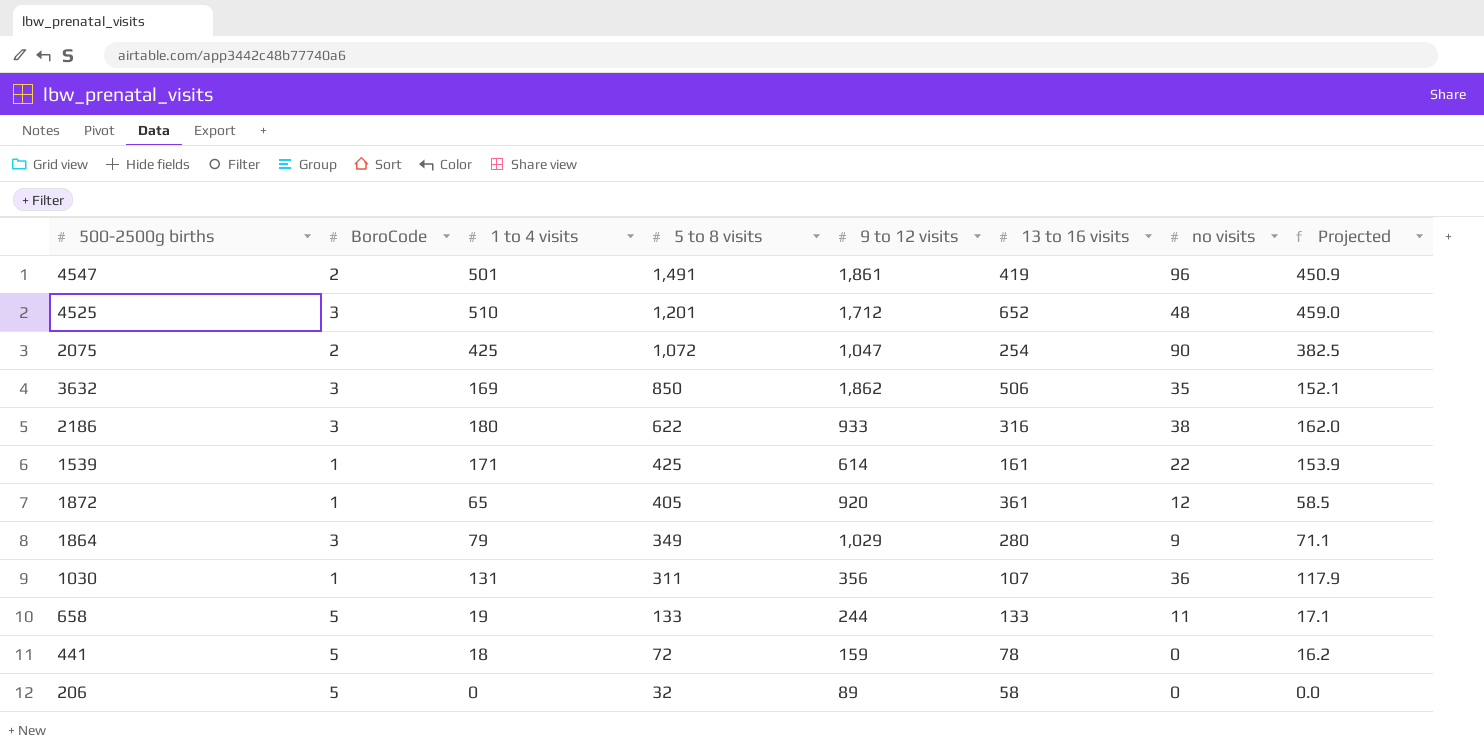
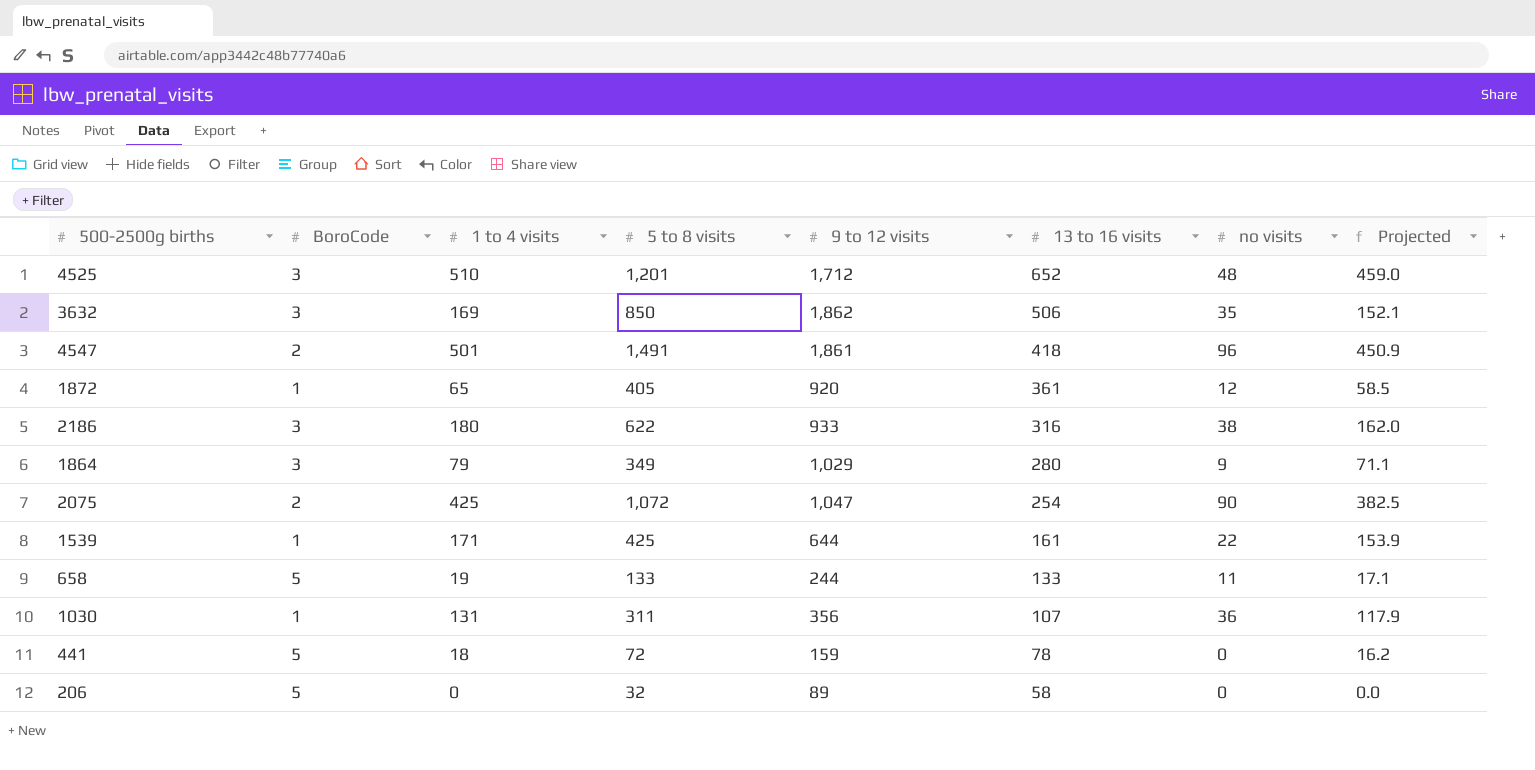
row order: 5 to 8 visits descending -> 13 to 16 visits descending
4547 | 13 to 16 visits: 419 -> 418
1539 | 9 to 12 visits: 614 -> 644

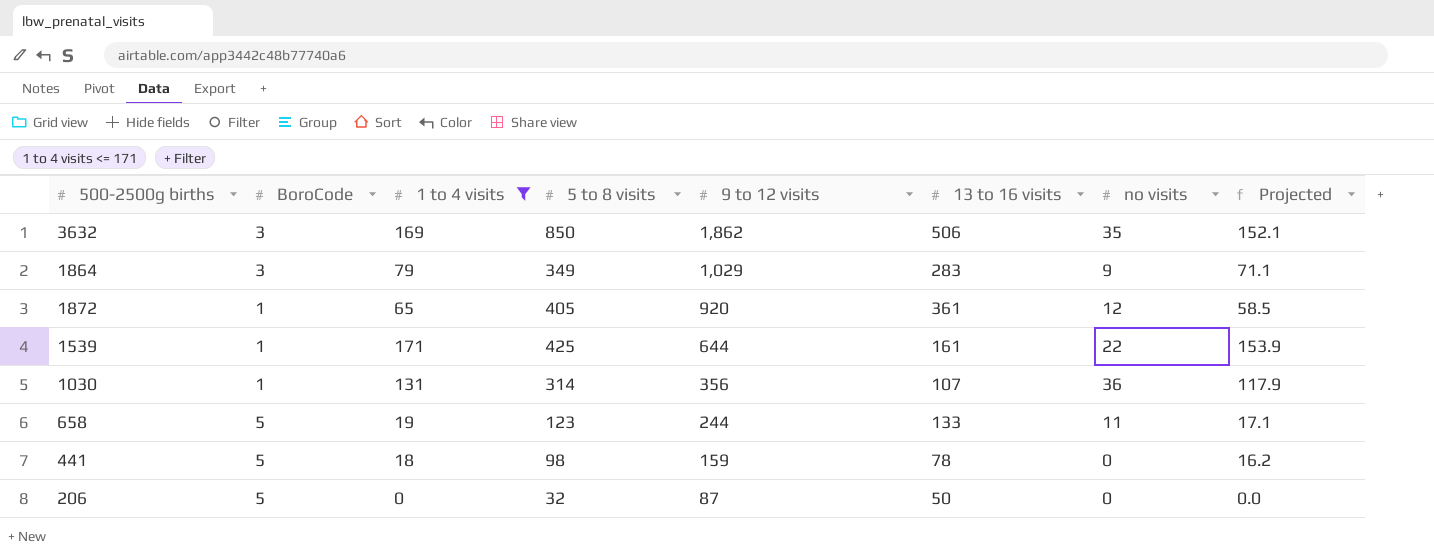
filter: none -> 1 to 4 visits <= 171
row order: 13 to 16 visits descending -> 9 to 12 visits descending
1864 | 13 to 16 visits: 280 -> 283
1030 | 5 to 8 visits: 311 -> 314
658 | 5 to 8 visits: 133 -> 123
441 | 5 to 8 visits: 72 -> 98
206 | 9 to 12 visits: 89 -> 87
206 | 13 to 16 visits: 58 -> 50

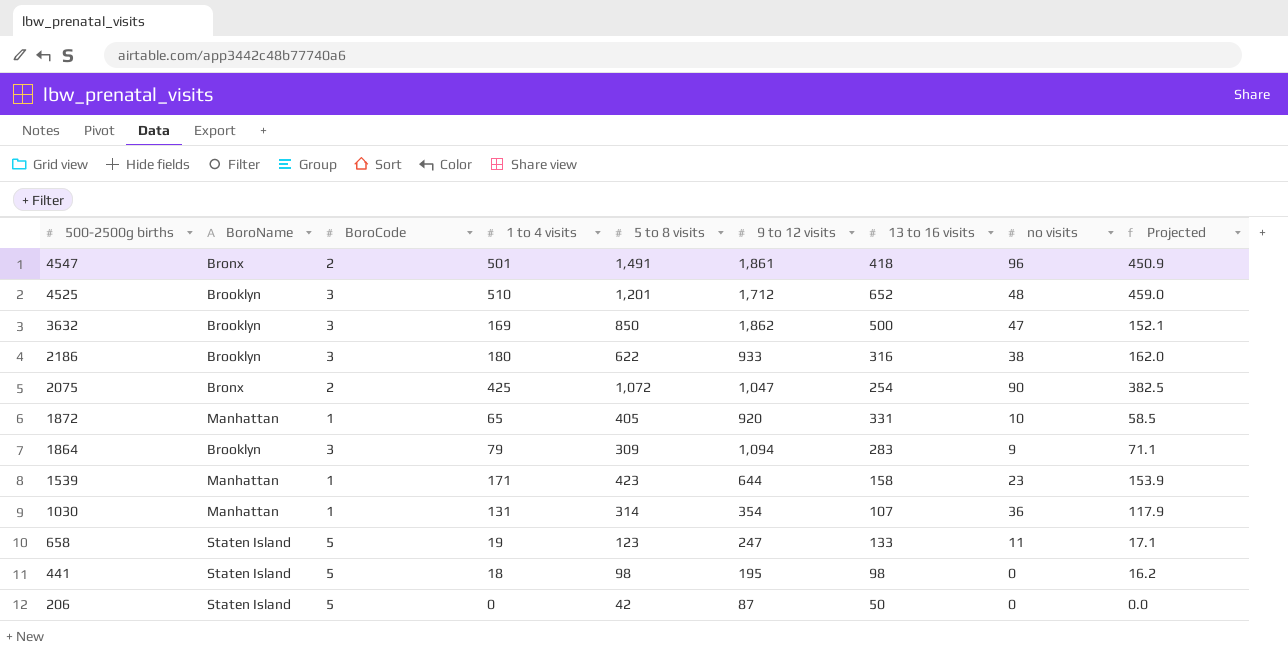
filter: 1 to 4 visits <= 171 -> none
row order: 9 to 12 visits descending -> 500-2500g births descending
column BoroName | position: none -> 2
3632 | 13 to 16 visits: 506 -> 500
3632 | no visits: 35 -> 47
1872 | 13 to 16 visits: 361 -> 331
1872 | no visits: 12 -> 10
1864 | 5 to 8 visits: 349 -> 309
1864 | 9 to 12 visits: 1,029 -> 1,094
1539 | 5 to 8 visits: 425 -> 423
1539 | 13 to 16 visits: 161 -> 158
1539 | no visits: 22 -> 23
1030 | 9 to 12 visits: 356 -> 354
658 | 9 to 12 visits: 244 -> 247
441 | 9 to 12 visits: 159 -> 195
441 | 13 to 16 visits: 78 -> 98
206 | 5 to 8 visits: 32 -> 42

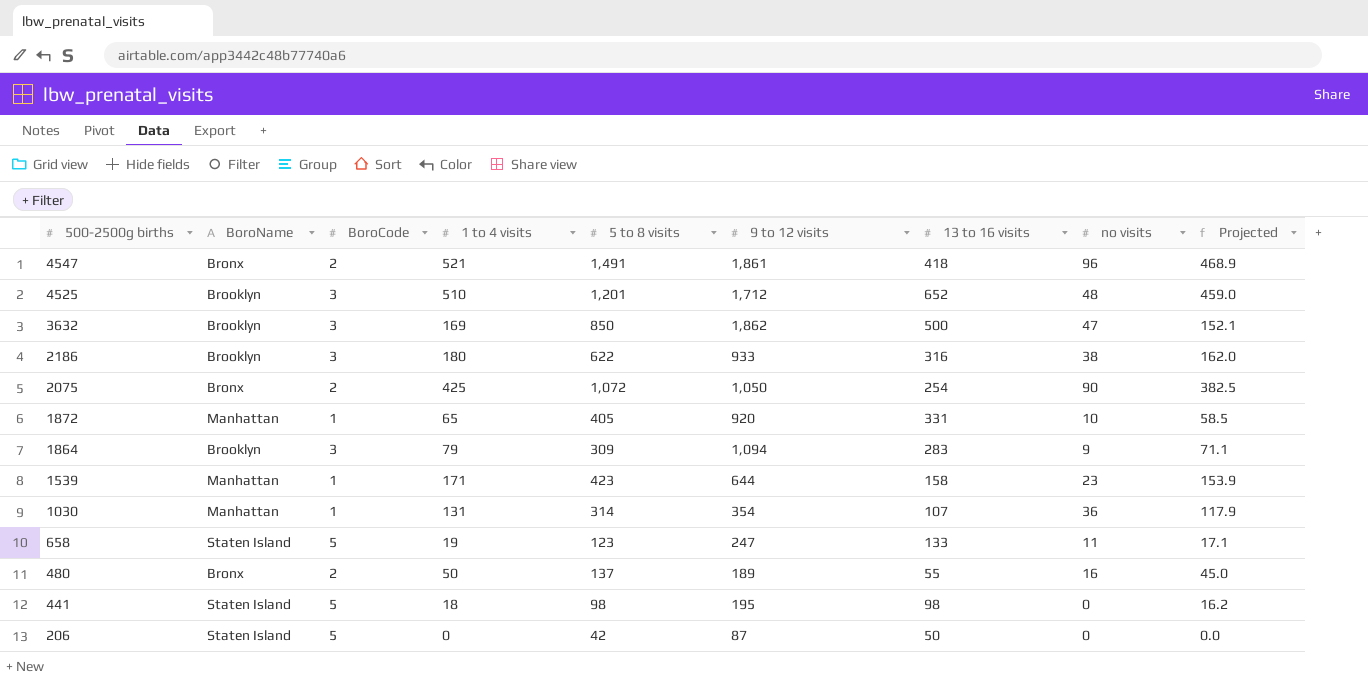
4547 | 1 to 4 visits: 501 -> 521
4547 | Projected: 450.9 -> 468.9
2075 | 9 to 12 visits: 1,047 -> 1,050
row 480: none -> Bronx | 2 | 50 | 137 | 189 | 55 | 16 | 45.0

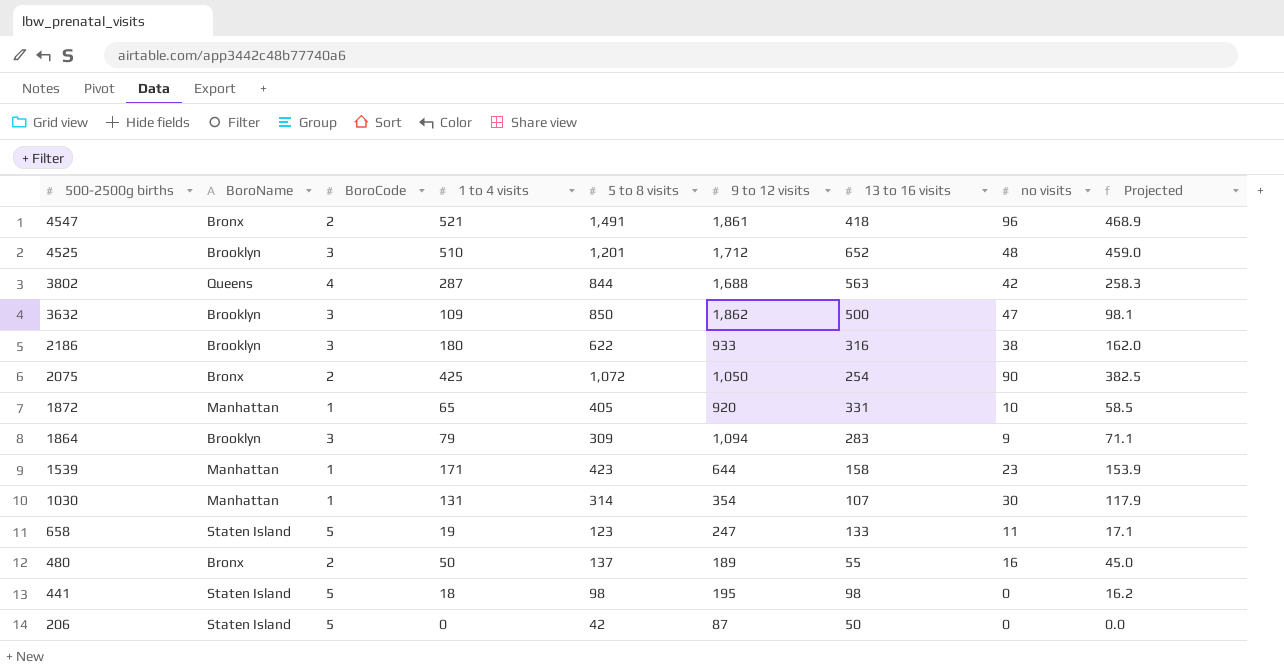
row 3802: none -> Queens | 4 | 287 | 844 | 1,688 | 563 | 42 | 258.3
3632 | 1 to 4 visits: 169 -> 109
3632 | Projected: 152.1 -> 98.1
1030 | no visits: 36 -> 30

